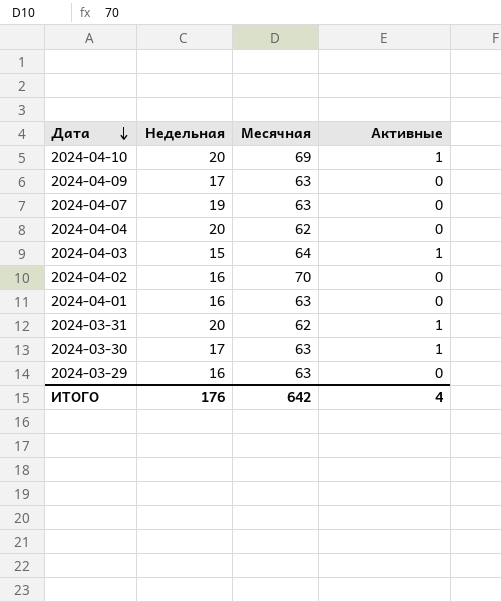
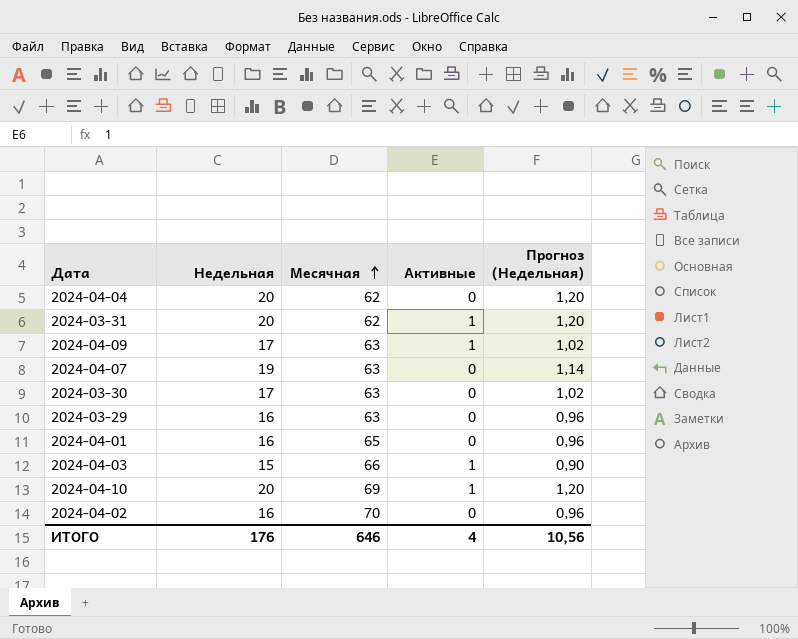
row order: Дата descending -> Месячная ascending
column Прогноз (Недельная) | formula: none -> [Недельная] * 0,06
2024-04-09 | Активные: 0 -> 1
2024-03-30 | Активные: 1 -> 0
2024-04-01 | Месячная: 63 -> 65
2024-04-03 | Месячная: 64 -> 66
ИТОГО | Месячная: 642 -> 646

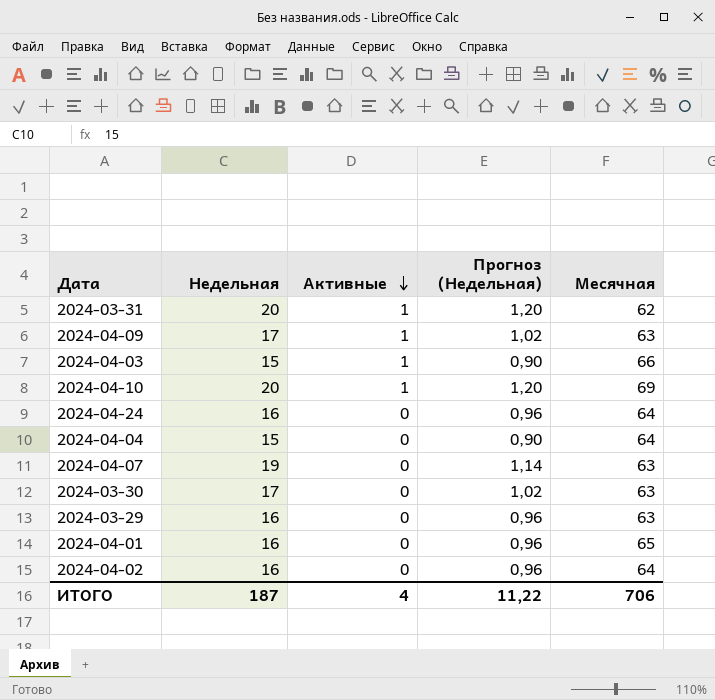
row order: Месячная ascending -> Активные descending
column Месячная | position: 3 -> 5
row 2024-04-24: none -> 16 | 0 | 0,96 | 64
2024-04-04 | Недельная: 20 -> 15
2024-04-04 | Прогноз (Недельная): 1,20 -> 0,90
2024-04-04 | Месячная: 62 -> 64
2024-04-02 | Месячная: 70 -> 64
ИТОГО | Недельная: 176 -> 187
ИТОГО | Прогноз (Недельная): 10,56 -> 11,22
ИТОГО | Месячная: 646 -> 706

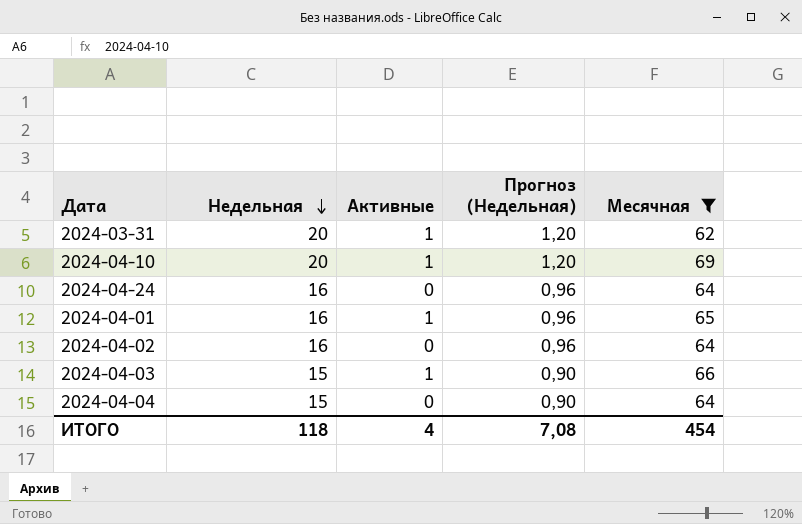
filter: none -> Месячная != 63
row order: Активные descending -> Недельная descending
2024-04-01 | Активные: 0 -> 1
ИТОГО | Недельная: 187 -> 118
ИТОГО | Прогноз (Недельная): 11,22 -> 7,08
ИТОГО | Месячная: 706 -> 454

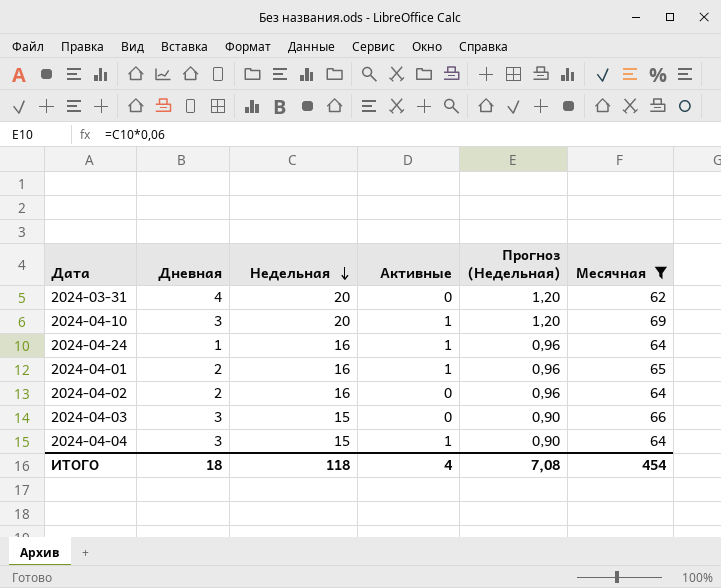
column Дневная | position: none -> 2
2024-03-31 | Активные: 1 -> 0
2024-04-24 | Активные: 0 -> 1
2024-04-03 | Активные: 1 -> 0
2024-04-04 | Активные: 0 -> 1

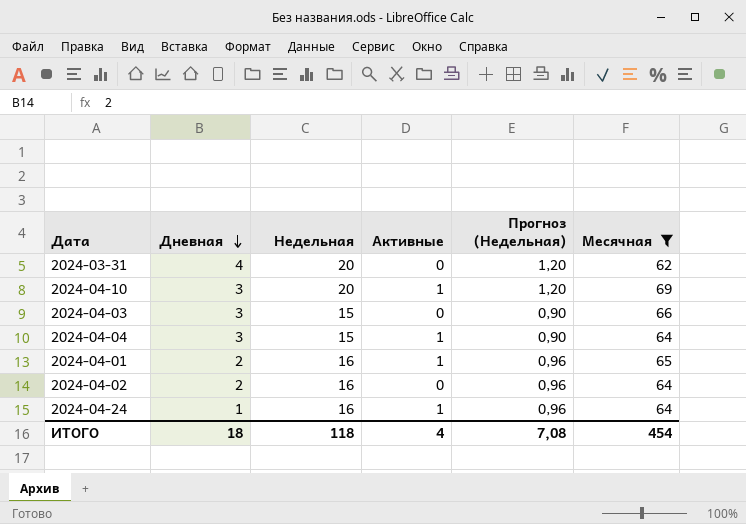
row order: Недельная descending -> Дневная descending

